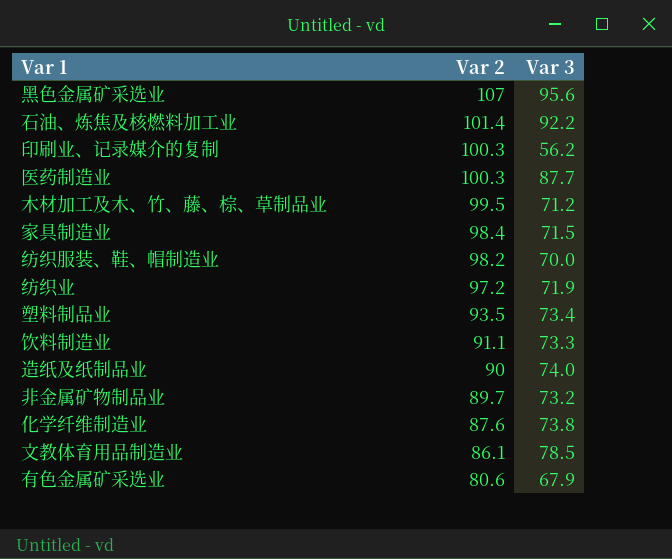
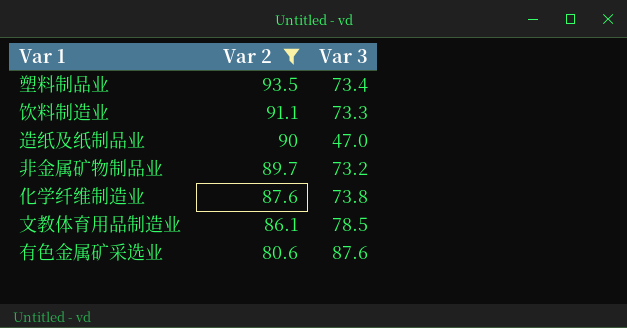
filter: none -> Var 2 <= 93.5
造纸及纸制品业 | Var 3: 74.0 -> 47.0
有色金属矿采选业 | Var 3: 67.9 -> 87.6

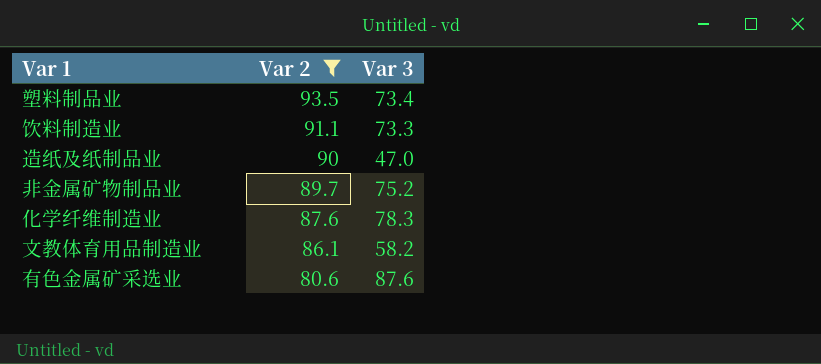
非金属矿物制品业 | Var 3: 73.2 -> 75.2
化学纤维制造业 | Var 3: 73.8 -> 78.3
文教体育用品制造业 | Var 3: 78.5 -> 58.2

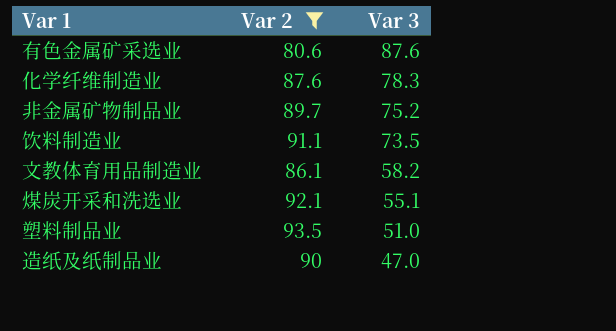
row order: Var 2 descending -> Var 3 descending
饮料制造业 | Var 3: 73.3 -> 73.5
row 煤炭开采和洗选业: none -> 92.1 | 55.1
塑料制品业 | Var 3: 73.4 -> 51.0

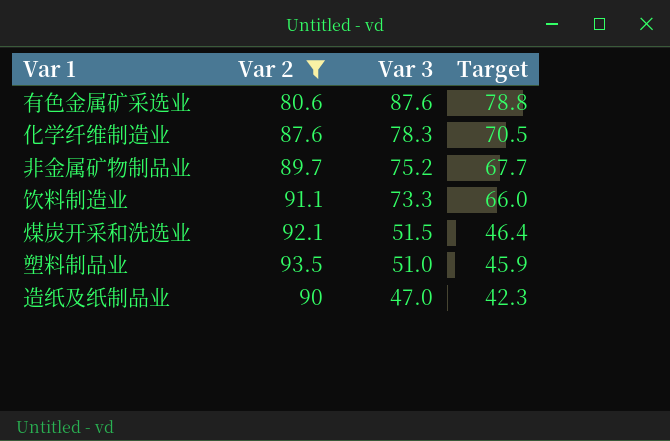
column Target | formula: none -> [Var 3] * 0.9
row 文教体育用品制造业: 86.1 | 58.2 -> none
饮料制造业 | Var 3: 73.5 -> 73.3
煤炭开采和洗选业 | Var 3: 55.1 -> 51.5

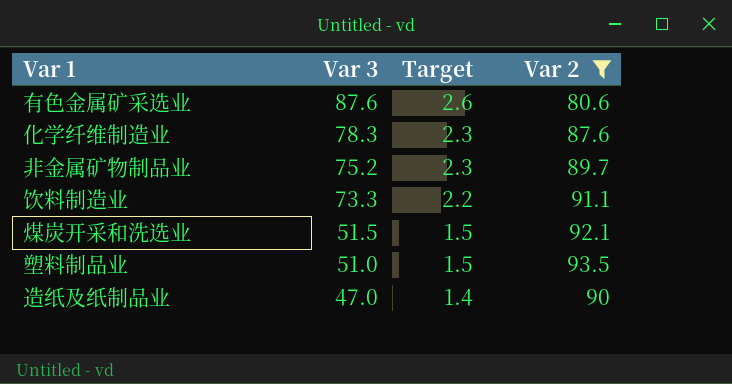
column Target | formula: [Var 3] * 0.9 -> [Var 3] * 0.03
column Var 2 | position: 2 -> 4

